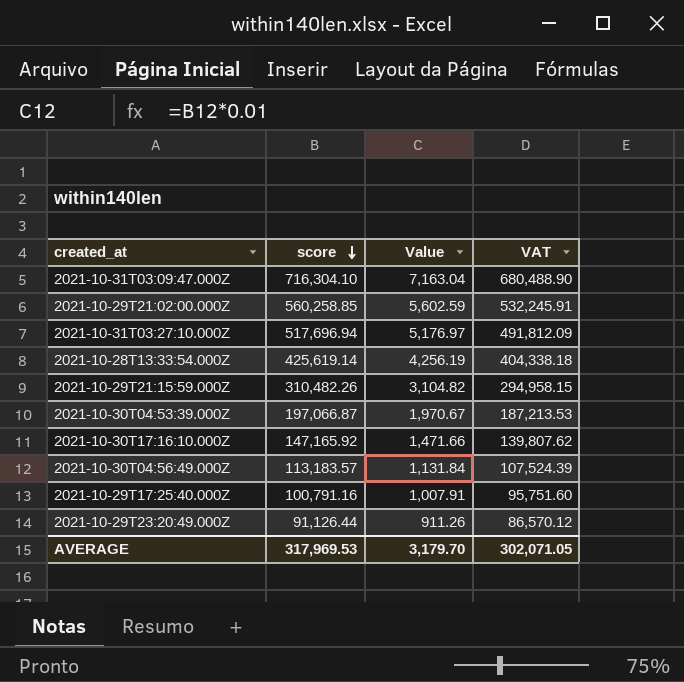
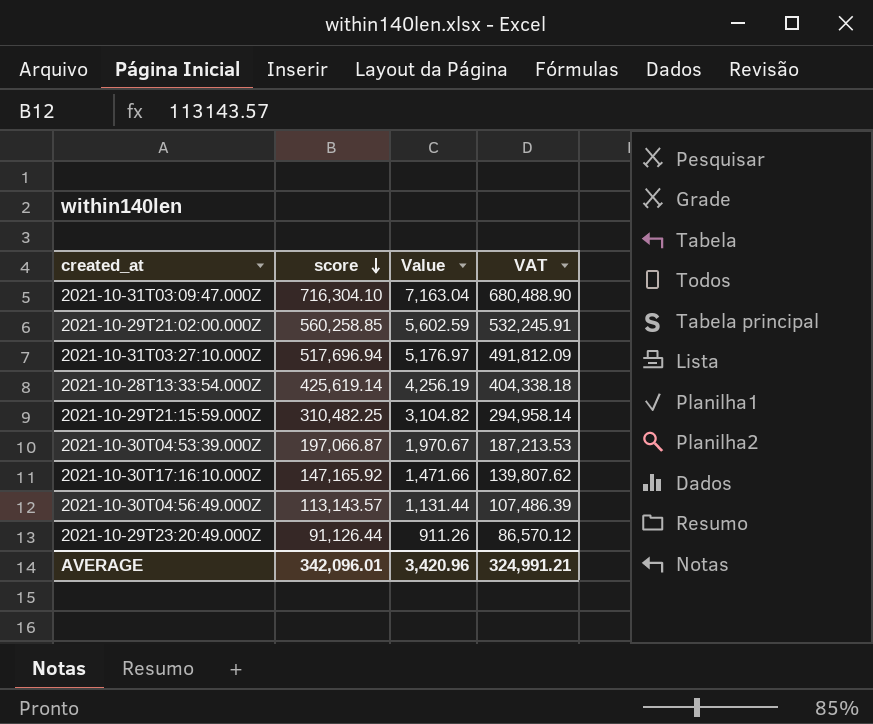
row 2021-10-29T17:25:40.000Z: 100,791.16 | 1,007.91 | 95,751.60 -> none
2021-10-29T21:15:59.000Z | score: 310,482.26 -> 310,482.25
2021-10-29T21:15:59.000Z | VAT: 294,958.15 -> 294,958.14
2021-10-30T04:56:49.000Z | score: 113,183.57 -> 113,143.57
2021-10-30T04:56:49.000Z | Value: 1,131.84 -> 1,131.44
2021-10-30T04:56:49.000Z | VAT: 107,524.39 -> 107,486.39
AVERAGE | score: 317,969.53 -> 342,096.01
AVERAGE | Value: 3,179.70 -> 3,420.96
AVERAGE | VAT: 302,071.05 -> 324,991.21

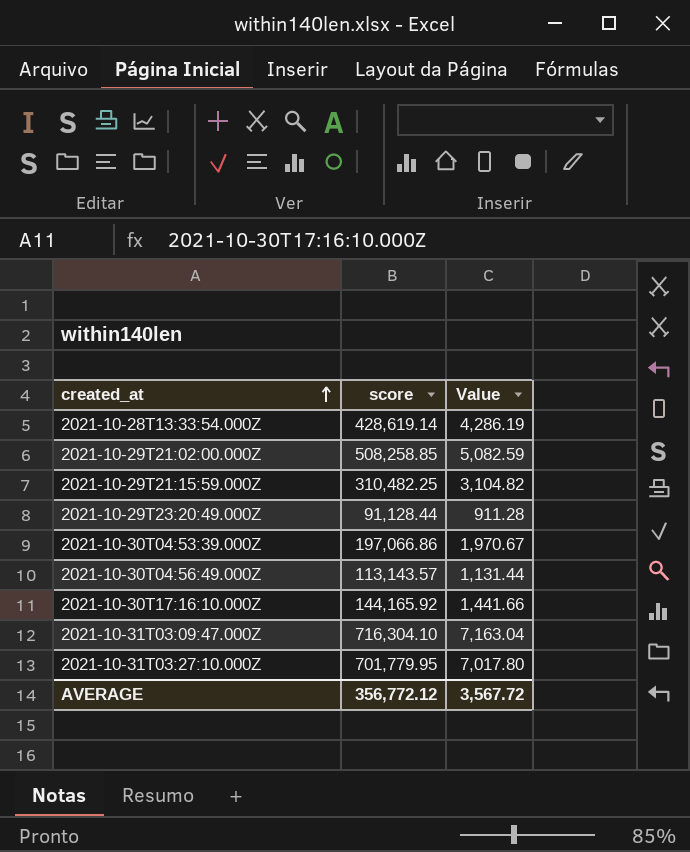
row order: score descending -> created_at ascending
column VAT | formula: [score] * 0.95 -> none
2021-10-28T13:33:54.000Z | score: 425,619.14 -> 428,619.14
2021-10-28T13:33:54.000Z | Value: 4,256.19 -> 4,286.19
2021-10-29T21:02:00.000Z | score: 560,258.85 -> 508,258.85
2021-10-29T21:02:00.000Z | Value: 5,602.59 -> 5,082.59
2021-10-29T23:20:49.000Z | score: 91,126.44 -> 91,128.44
2021-10-29T23:20:49.000Z | Value: 911.26 -> 911.28
2021-10-30T04:53:39.000Z | score: 197,066.87 -> 197,066.86
2021-10-30T17:16:10.000Z | score: 147,165.92 -> 144,165.92
2021-10-30T17:16:10.000Z | Value: 1,471.66 -> 1,441.66
2021-10-31T03:27:10.000Z | score: 517,696.94 -> 701,779.95
2021-10-31T03:27:10.000Z | Value: 5,176.97 -> 7,017.80
AVERAGE | score: 342,096.01 -> 356,772.12
AVERAGE | Value: 3,420.96 -> 3,567.72

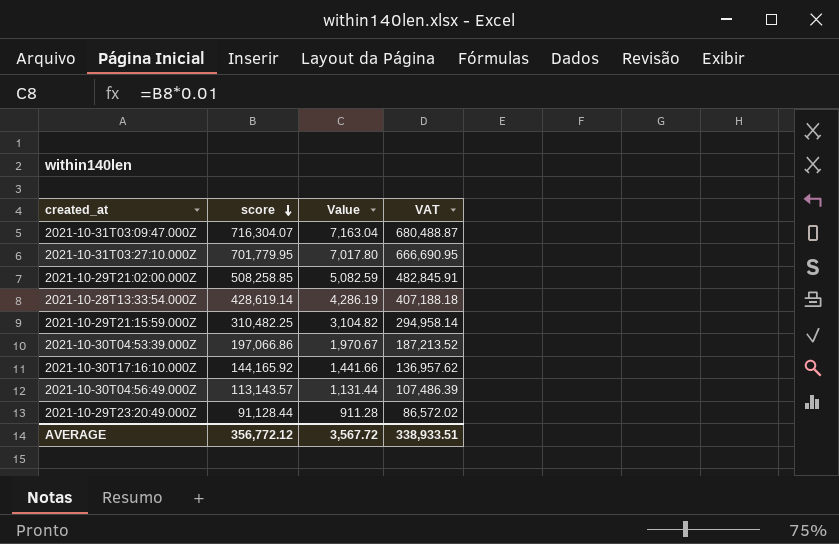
row order: created_at ascending -> score descending
column VAT | formula: none -> [score] * 0.95
2021-10-31T03:09:47.000Z | score: 716,304.10 -> 716,304.07

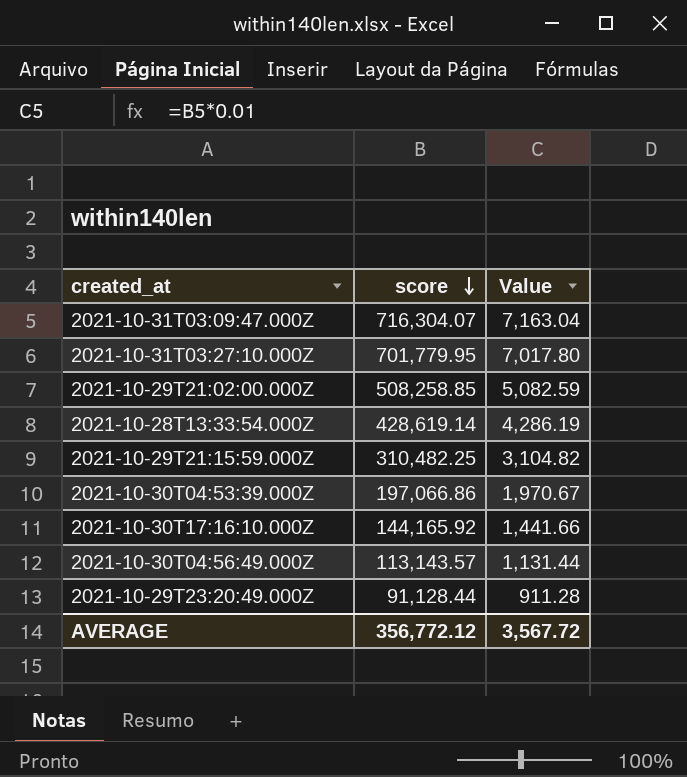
column VAT | formula: [score] * 0.95 -> none

